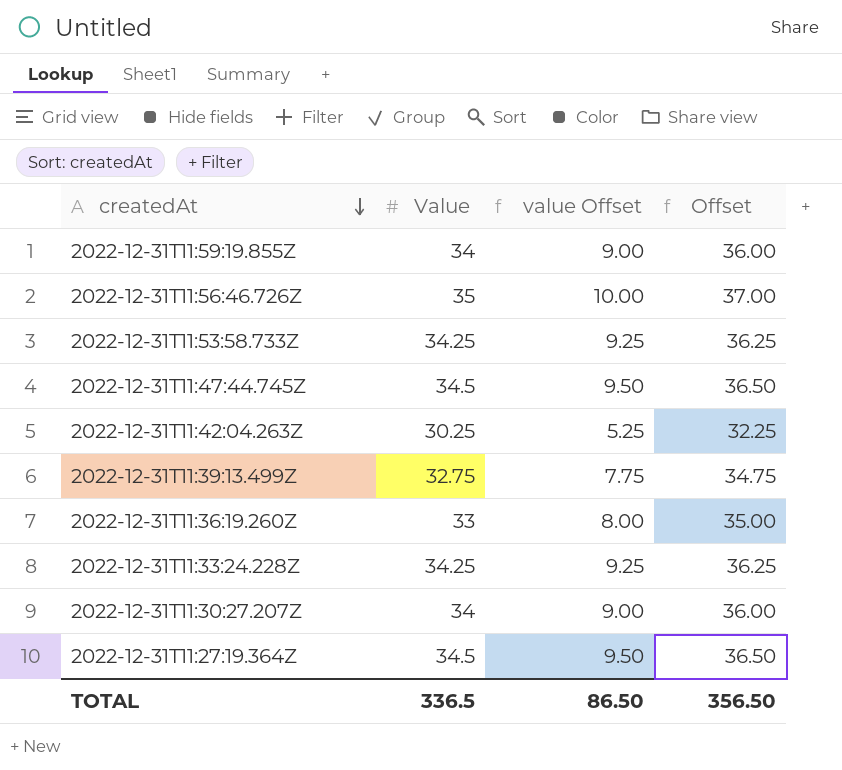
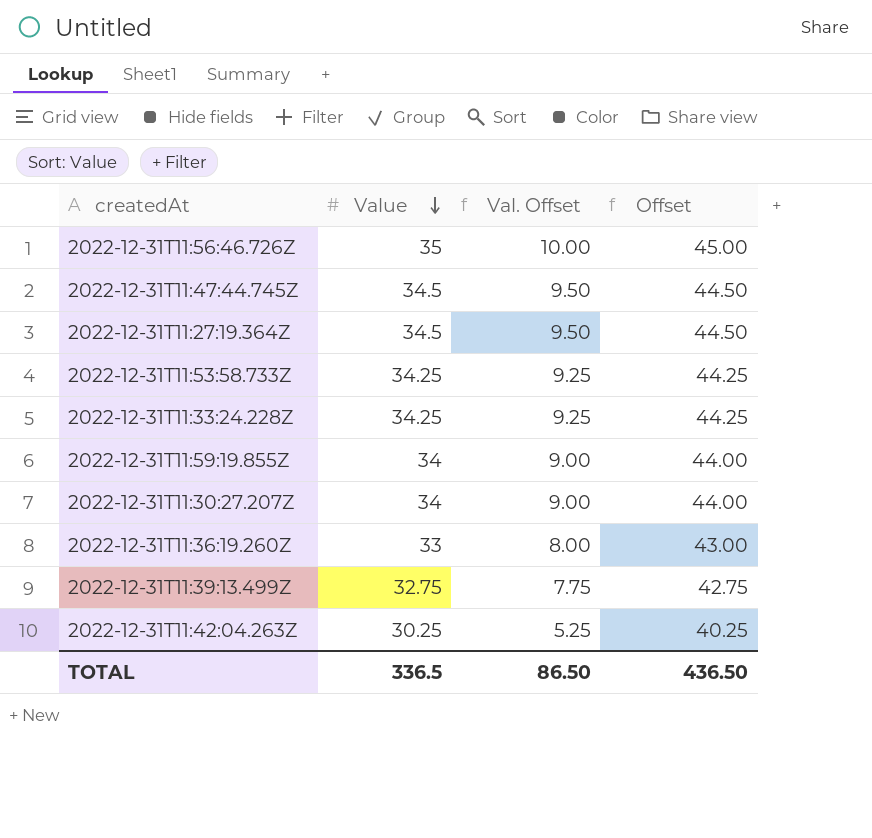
row order: createdAt descending -> Value descending
column name: value Offset -> Val. Offset
column Offset | formula: [Value] + 2 -> [Value] + 10
TOTAL | Offset: 356.50 -> 436.50

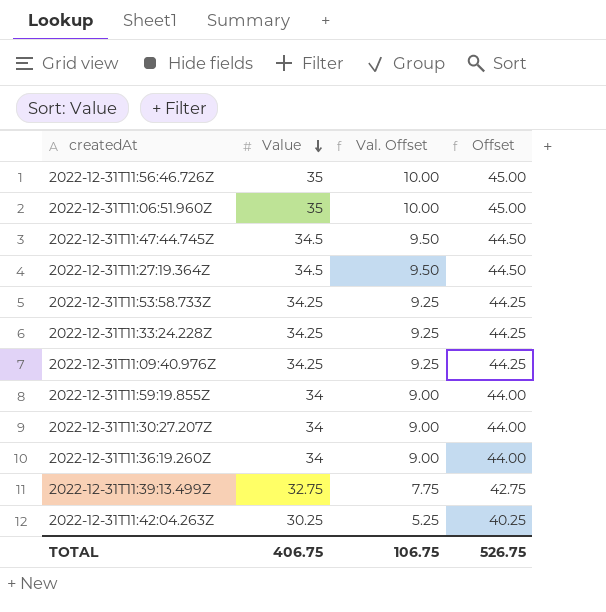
row 2022-12-31T11:06:51.960Z: none -> 35 | 10.00 | 45.00
row 2022-12-31T11:09:40.976Z: none -> 34.25 | 9.25 | 44.25
2022-12-31T11:36:19.260Z | Value: 33 -> 34
2022-12-31T11:36:19.260Z | Val. Offset: 8.00 -> 9.00
2022-12-31T11:36:19.260Z | Offset: 43.00 -> 44.00
TOTAL | Value: 336.5 -> 406.75
TOTAL | Val. Offset: 86.50 -> 106.75
TOTAL | Offset: 436.50 -> 526.75

